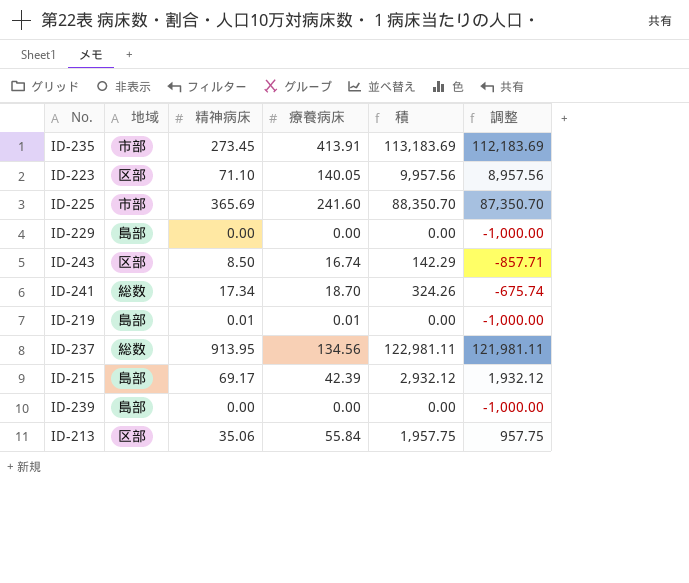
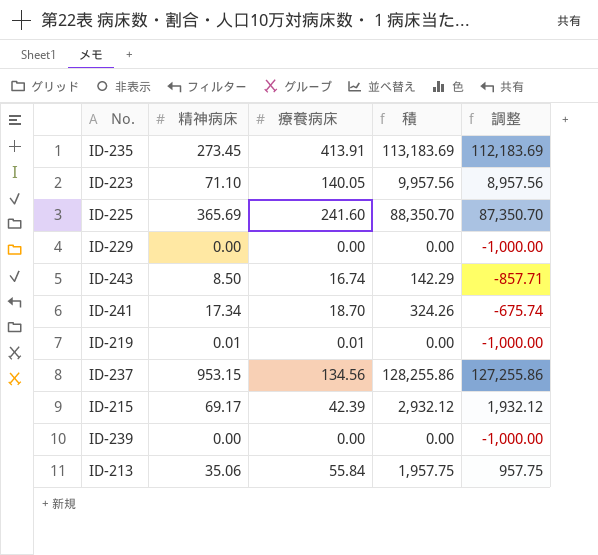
column 地域 | position: 2 -> none
ID-237 | 精神病床: 913.95 -> 953.15
ID-237 | 積: 122,981.11 -> 128,255.86
ID-237 | 調整: 121,981.11 -> 127,255.86

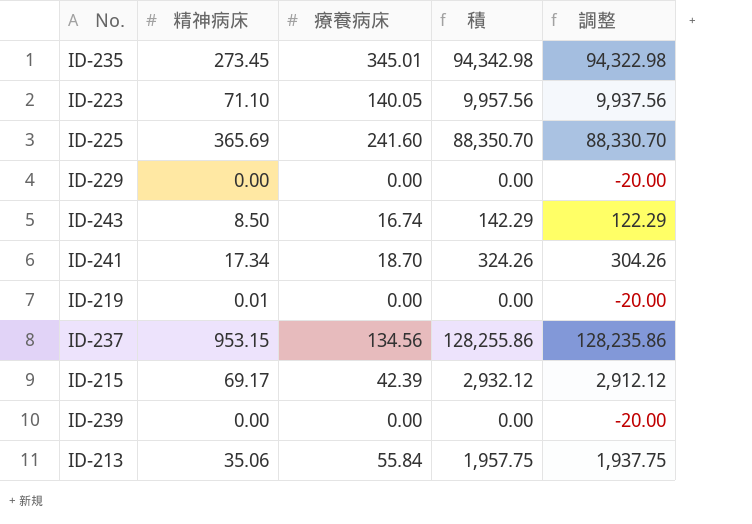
column 調整 | formula: [積] - 1000 -> [積] - 20
ID-235 | 療養病床: 413.91 -> 345.01
ID-235 | 積: 113,183.69 -> 94,342.98
ID-219 | 療養病床: 0.01 -> 0.00

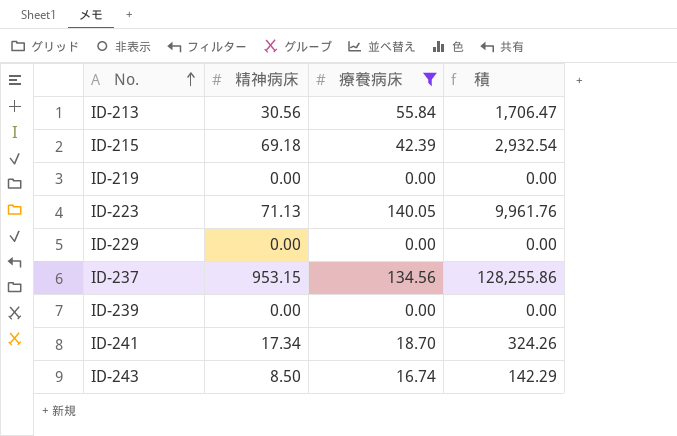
filter: none -> 療養病床 <= 140.05
row order: none -> No. ascending
column 調整 | formula: [積] - 20 -> none
ID-213 | 精神病床: 35.06 -> 30.56
ID-213 | 積: 1,957.75 -> 1,706.47
ID-215 | 精神病床: 69.17 -> 69.18
ID-215 | 積: 2,932.12 -> 2,932.54
ID-219 | 精神病床: 0.01 -> 0.00
ID-223 | 精神病床: 71.10 -> 71.13
ID-223 | 積: 9,957.56 -> 9,961.76

